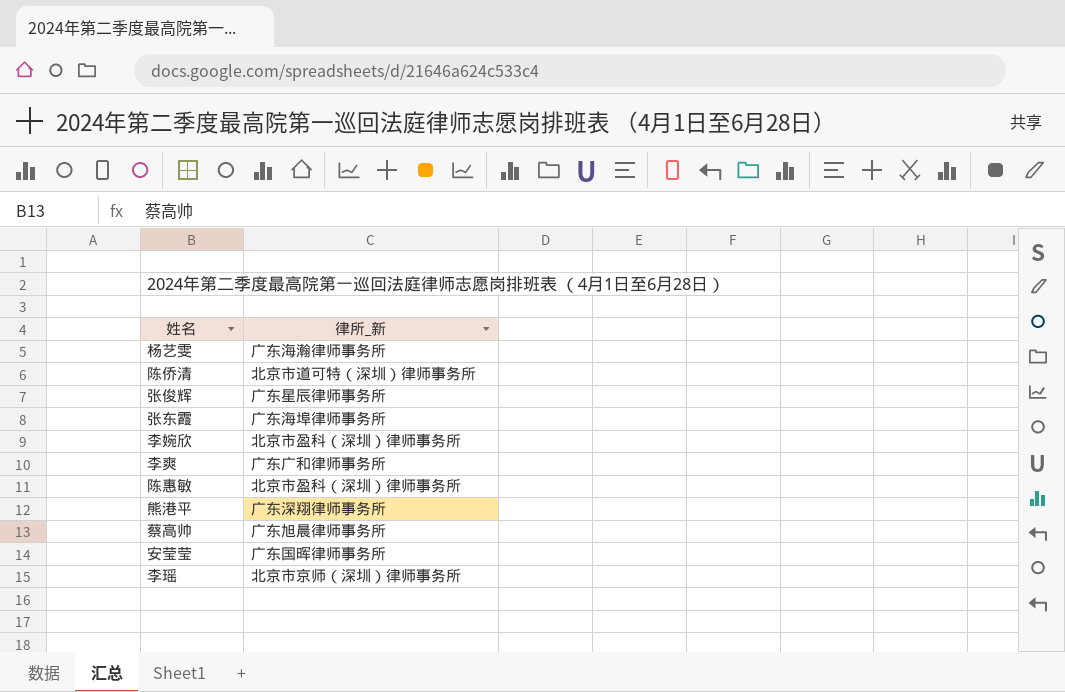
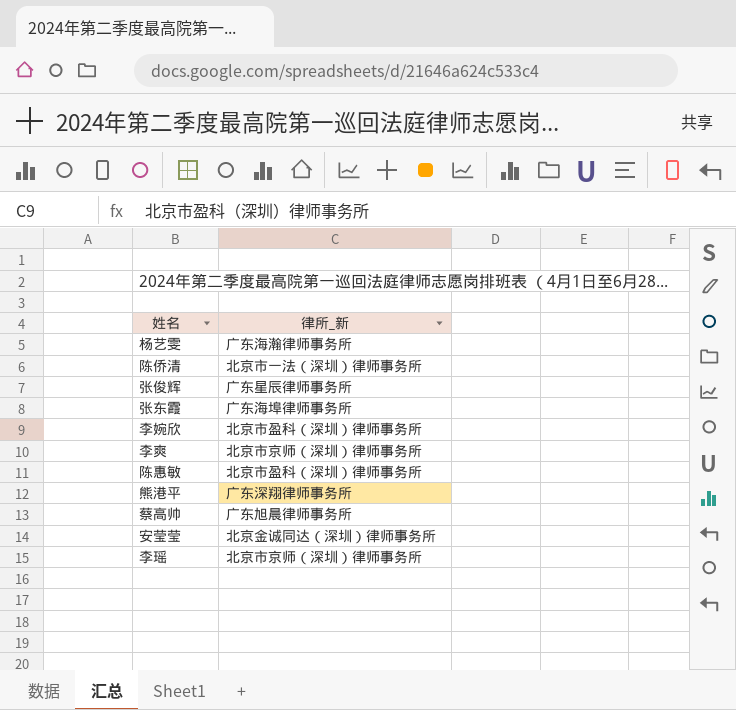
陈侨清 | 律所_新: 北京市道可特（深圳）律师事务所 -> 北京市一法（深圳）律师事务所
李爽 | 律所_新: 广东广和律师事务所 -> 北京市京师（深圳）律师事务所
安莹莹 | 律所_新: 广东国晖律师事务所 -> 北京金诚同达（深圳）律师事务所

